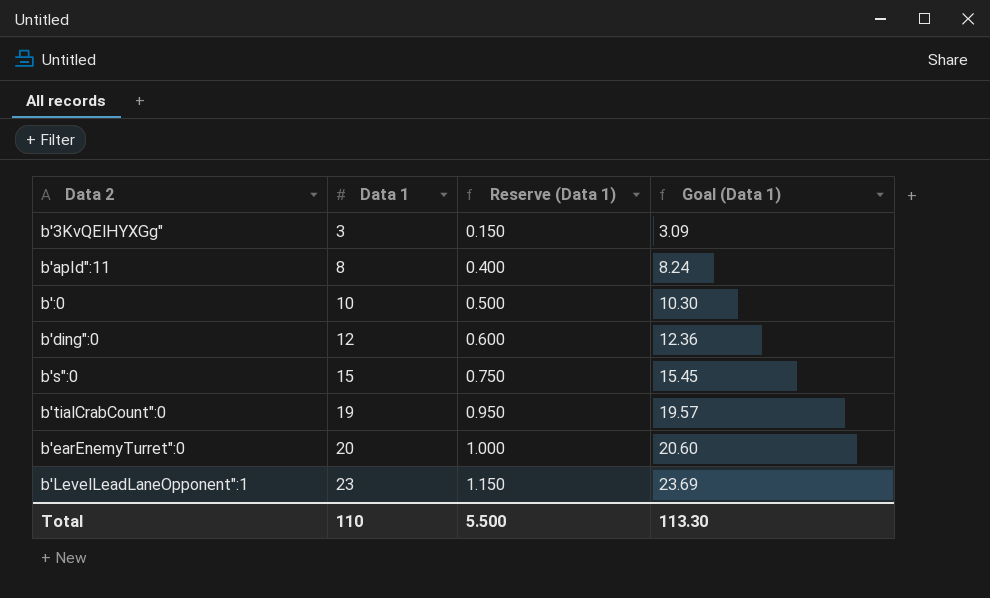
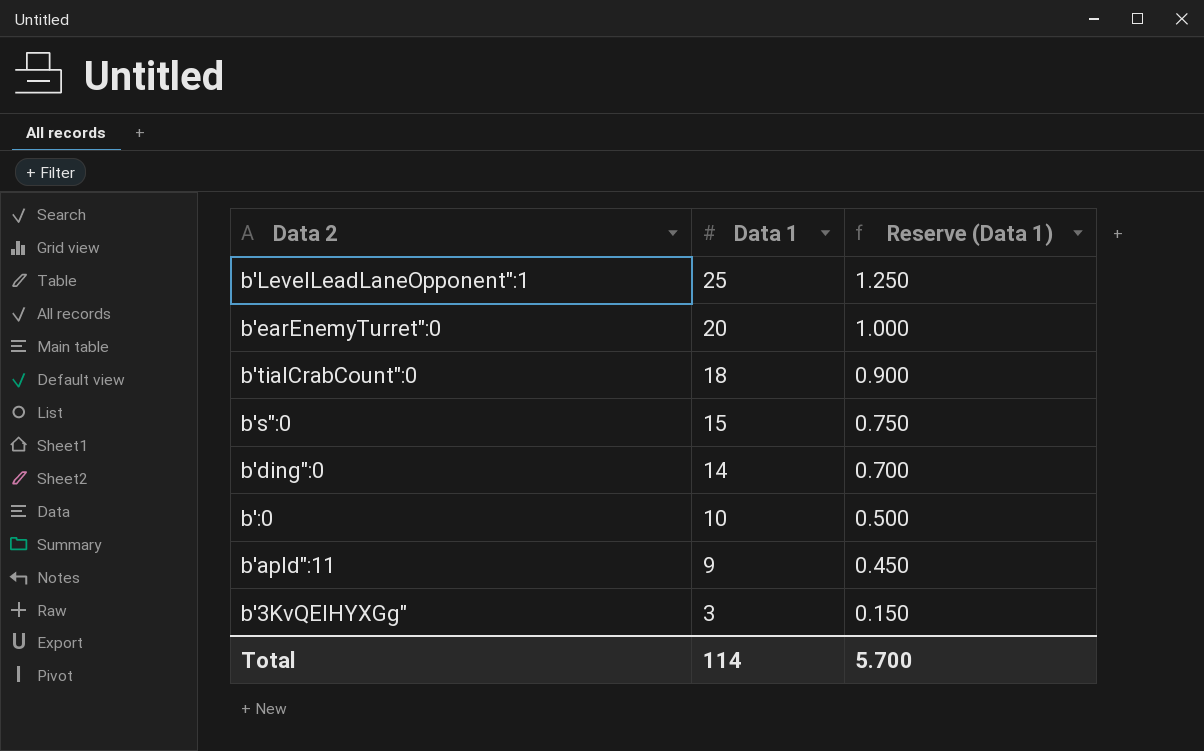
row order: Data 1 ascending -> Data 1 descending
column Goal (Data 1) | formula: [Data 1] * 1.03 -> none
b'LevelLeadLaneOpponent":1 | Data 1: 23 -> 25
b'LevelLeadLaneOpponent":1 | Reserve (Data 1): 1.150 -> 1.250
b'tialCrabCount":0 | Data 1: 19 -> 18
b'tialCrabCount":0 | Reserve (Data 1): 0.950 -> 0.900
b'ding":0 | Data 1: 12 -> 14
b'ding":0 | Reserve (Data 1): 0.600 -> 0.700
b'apId":11 | Data 1: 8 -> 9
b'apId":11 | Reserve (Data 1): 0.400 -> 0.450
Total | Data 1: 110 -> 114
Total | Reserve (Data 1): 5.500 -> 5.700

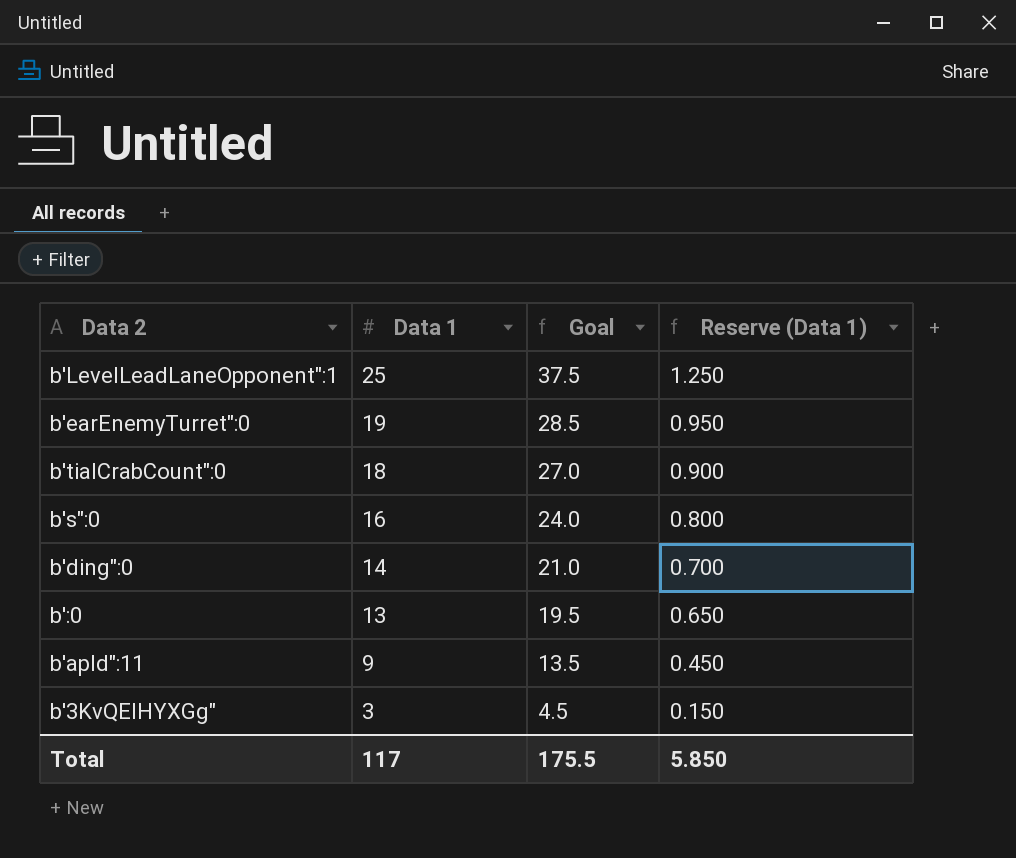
column Goal | formula: none -> [Data 1] * 1.5
b'earEnemyTurret":0 | Data 1: 20 -> 19
b'earEnemyTurret":0 | Reserve (Data 1): 1.000 -> 0.950
b's":0 | Data 1: 15 -> 16
b's":0 | Reserve (Data 1): 0.750 -> 0.800
b':0 | Data 1: 10 -> 13
b':0 | Reserve (Data 1): 0.500 -> 0.650
Total | Data 1: 114 -> 117
Total | Reserve (Data 1): 5.700 -> 5.850

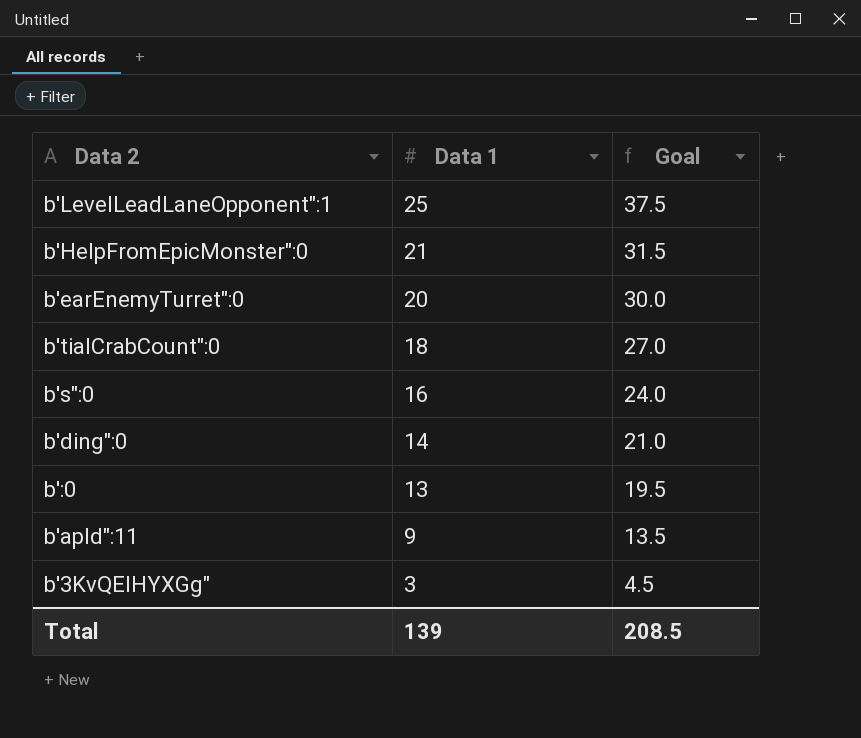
column Reserve (Data 1) | formula: [Data 1] * 0.05 -> none
row b'HelpFromEpicMonster":0: none -> 21 | 31.5
b'earEnemyTurret":0 | Data 1: 19 -> 20
b'earEnemyTurret":0 | Goal: 28.5 -> 30.0
Total | Data 1: 117 -> 139
Total | Goal: 175.5 -> 208.5

